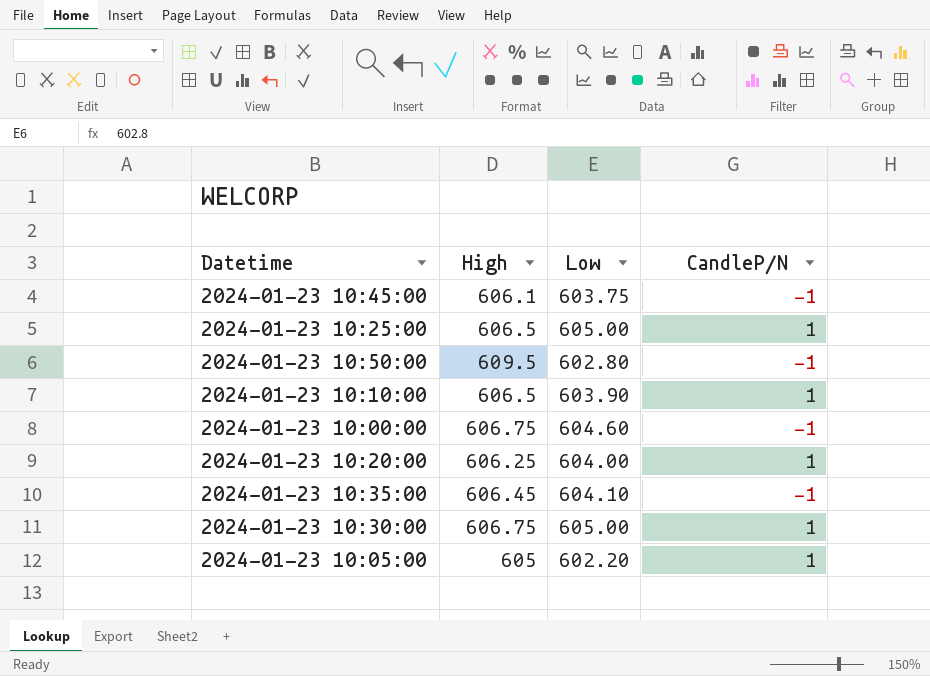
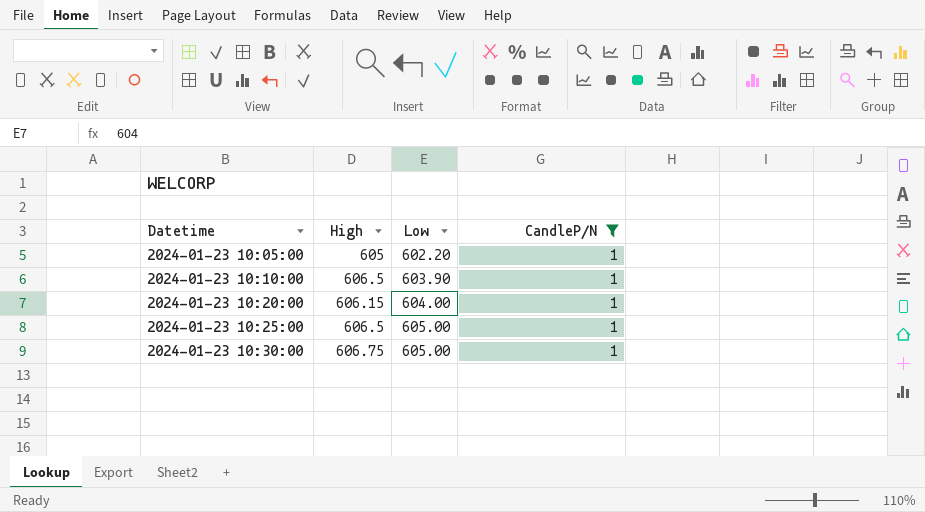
filter: none -> CandleP/N = 1
row order: none -> Datetime ascending
2024-01-23 10:20:00 | High: 606.25 -> 606.15

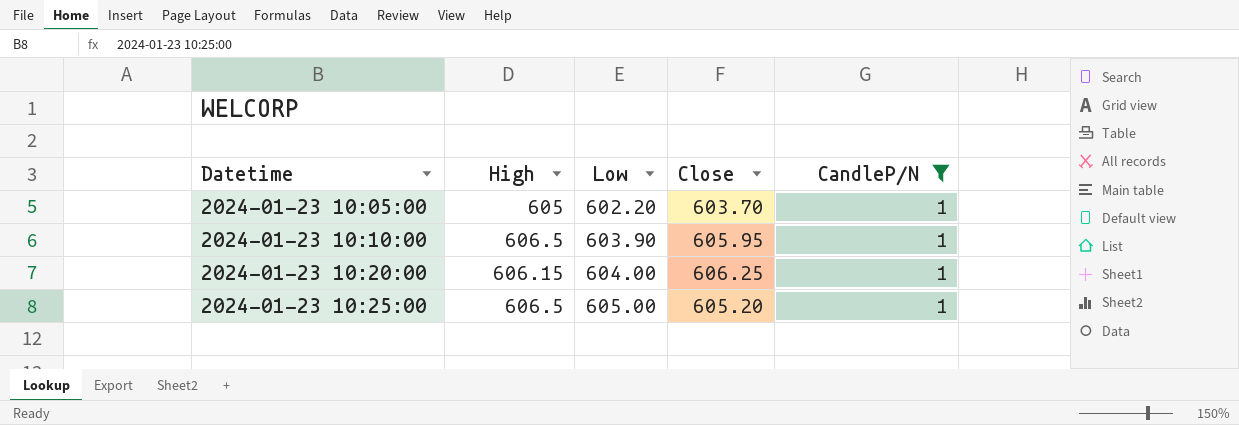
column Close | position: none -> 4
row 2024-01-23 10:30:00: 606.75 | 605.00 | 1 -> none

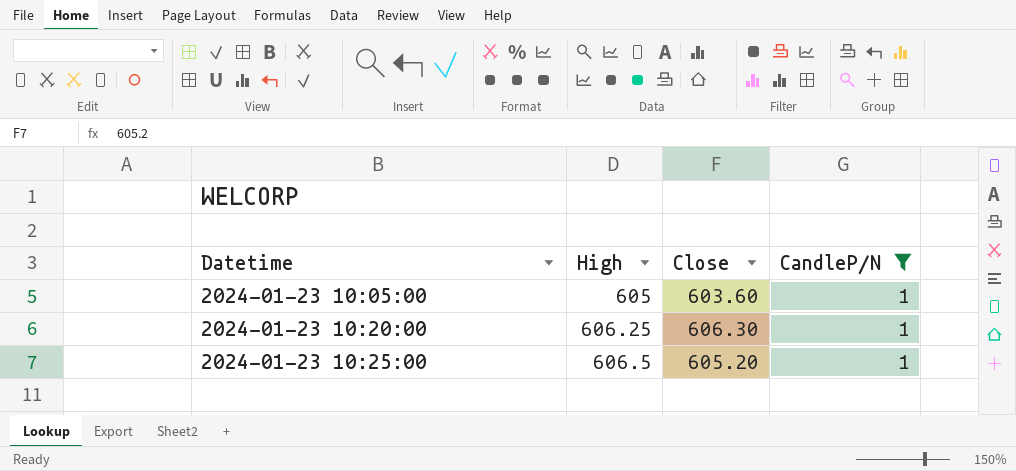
column Low | position: 3 -> none
row 2024-01-23 10:10:00: 606.5 | 603.90 | 605.95 | 1 -> none
2024-01-23 10:05:00 | Close: 603.70 -> 603.60
2024-01-23 10:20:00 | High: 606.15 -> 606.25
2024-01-23 10:20:00 | Close: 606.25 -> 606.30

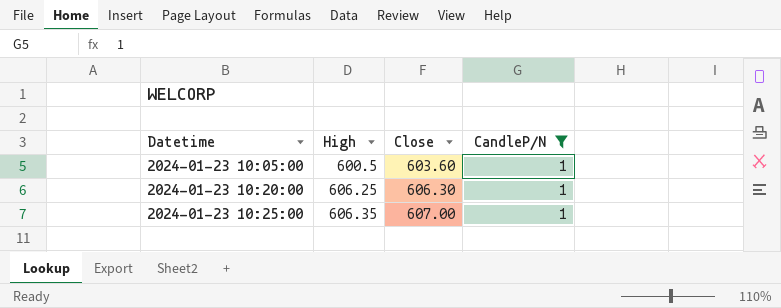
2024-01-23 10:05:00 | High: 605 -> 600.5
2024-01-23 10:25:00 | High: 606.5 -> 606.35
2024-01-23 10:25:00 | Close: 605.20 -> 607.00

